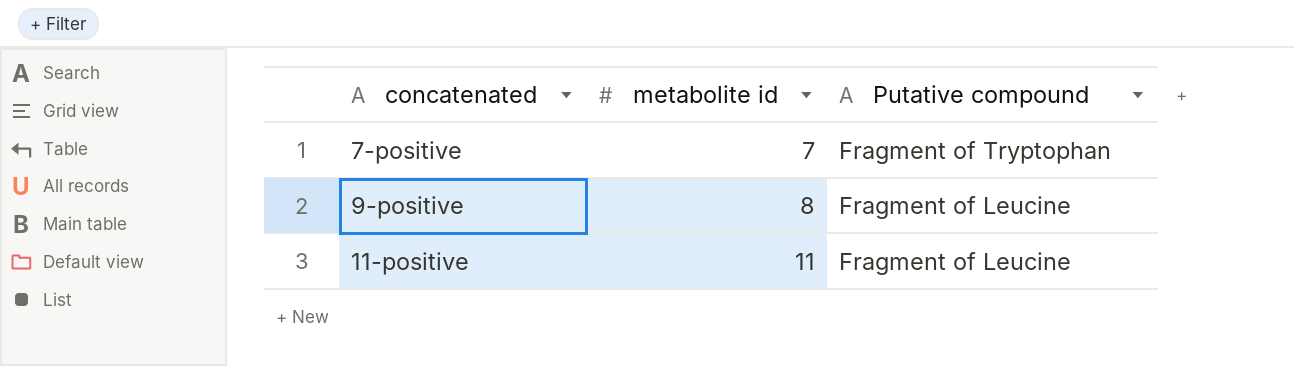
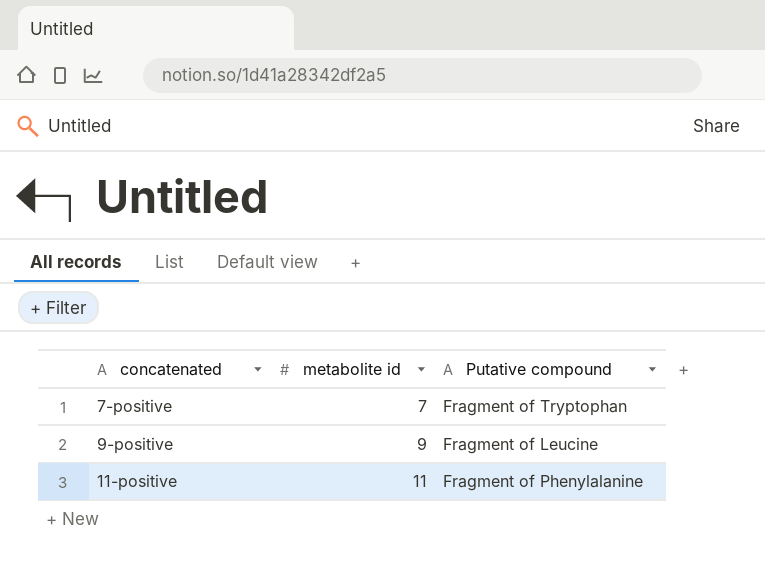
9-positive | metabolite id: 8 -> 9
11-positive | Putative compound: Fragment of Leucine -> Fragment of Phenylalanine

